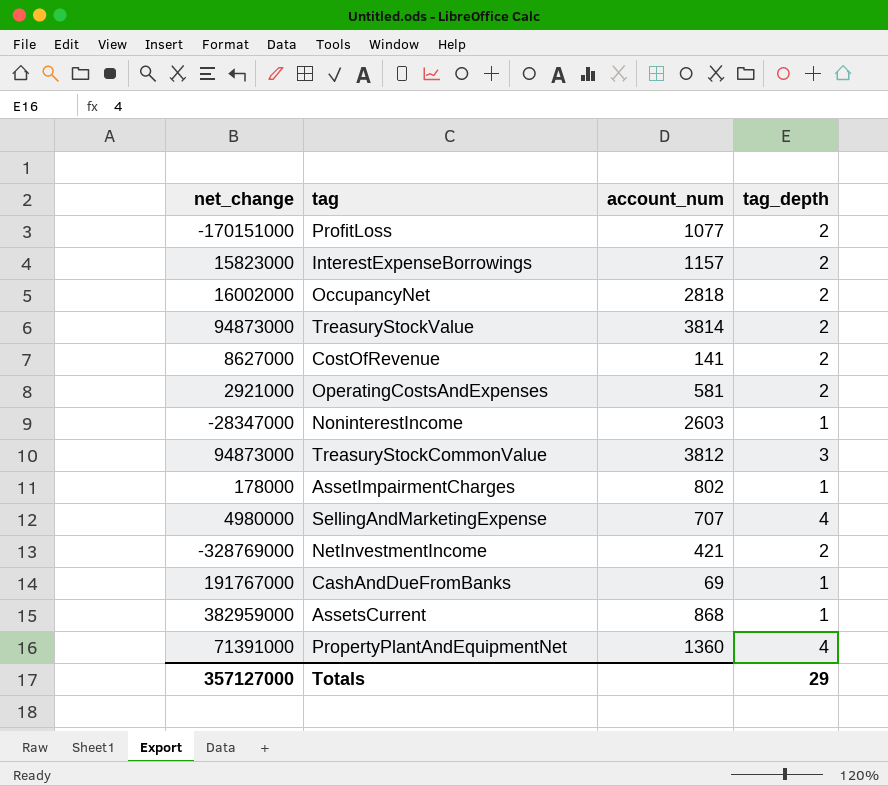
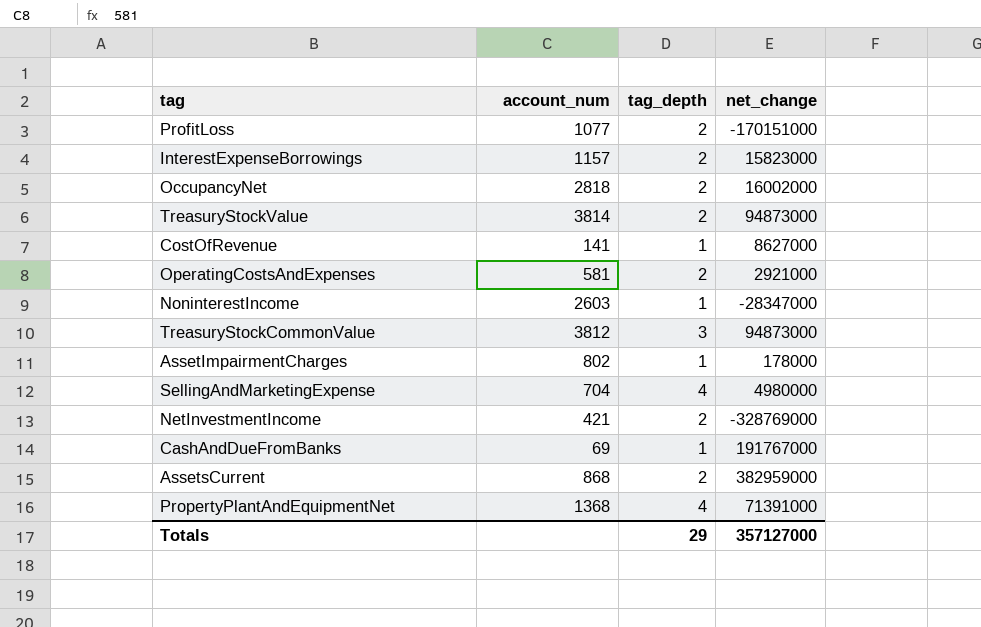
column net_change | position: 1 -> 4
CostOfRevenue | tag_depth: 2 -> 1
SellingAndMarketingExpense | account_num: 707 -> 704
AssetsCurrent | tag_depth: 1 -> 2
PropertyPlantAndEquipmentNet | account_num: 1360 -> 1368

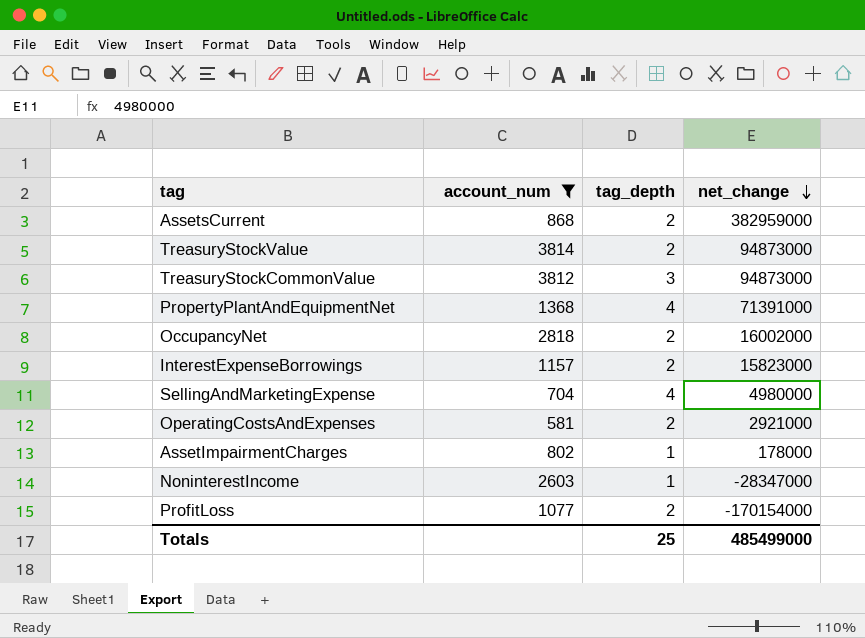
filter: none -> account_num >= 581
row order: none -> net_change descending
ProfitLoss | net_change: -170151000 -> -170154000
Totals | tag_depth: 29 -> 25
Totals | net_change: 357127000 -> 485499000

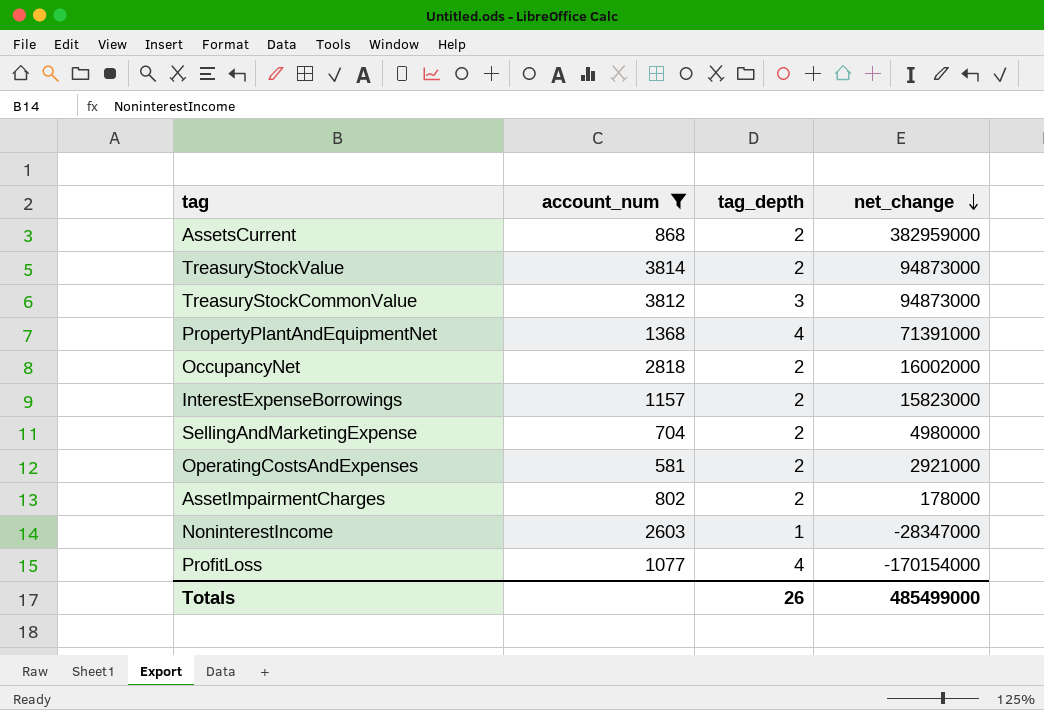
SellingAndMarketingExpense | tag_depth: 4 -> 2
AssetImpairmentCharges | tag_depth: 1 -> 2
ProfitLoss | tag_depth: 2 -> 4
Totals | tag_depth: 25 -> 26

